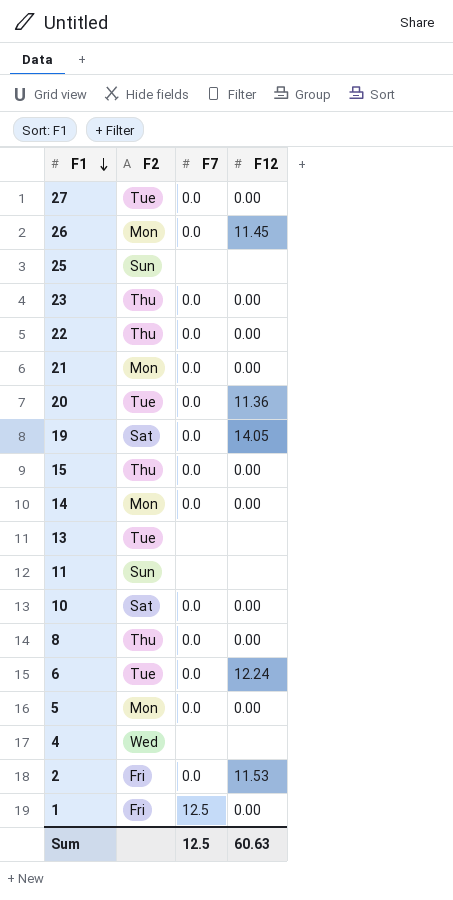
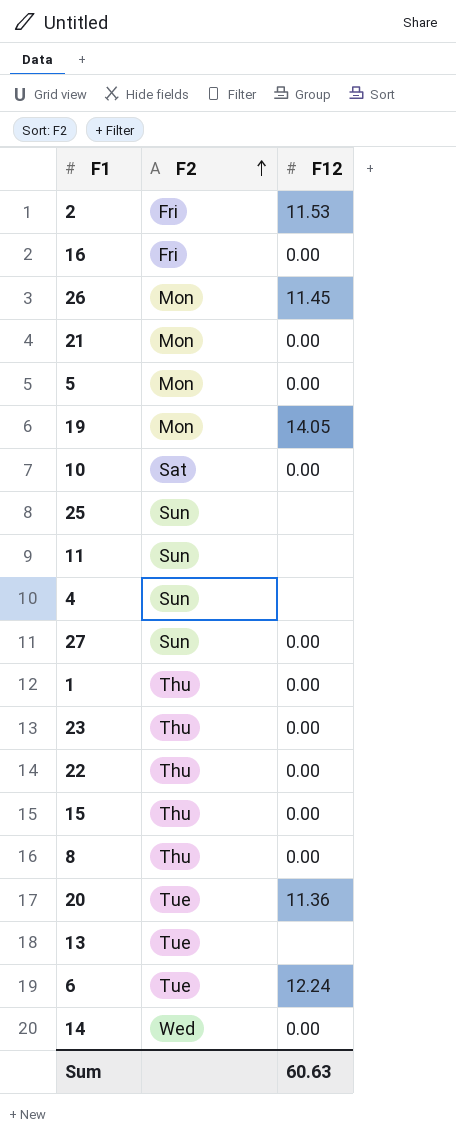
row order: F1 descending -> F2 ascending
column F7 | position: 3 -> none
row 16: none -> Fri | 0.00
19 | F2: Sat -> Mon
4 | F2: Wed -> Sun
27 | F2: Tue -> Sun
1 | F2: Fri -> Thu
14 | F2: Mon -> Wed

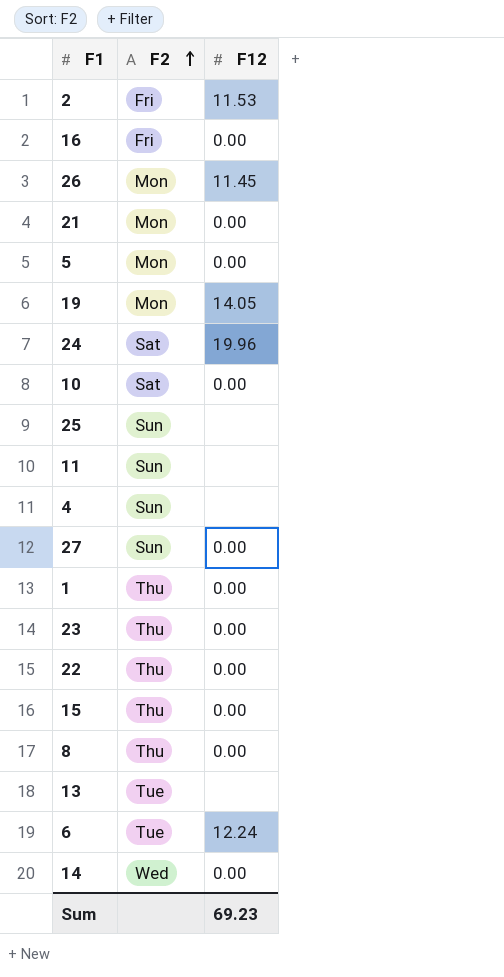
row 20: Tue | 11.36 -> none
row 24: none -> Sat | 19.96
Sum | F12: 60.63 -> 69.23

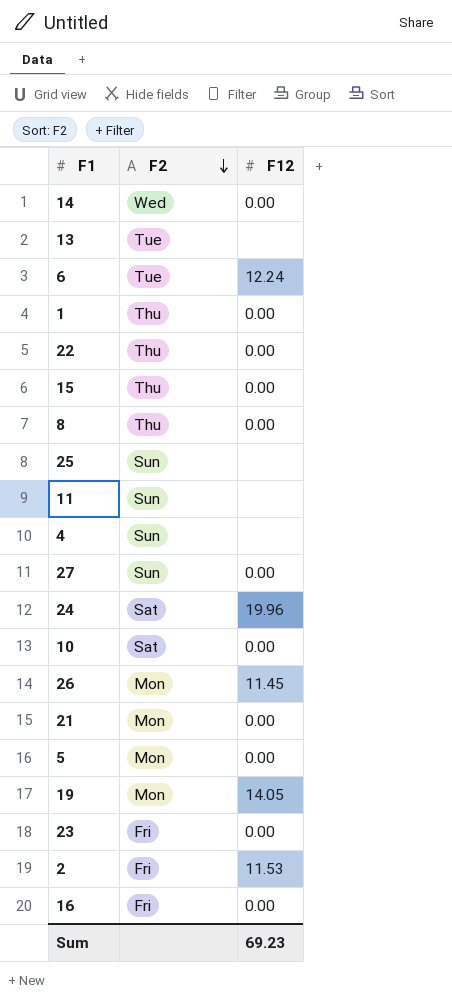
row order: F2 ascending -> F2 descending
23 | F2: Thu -> Fri

